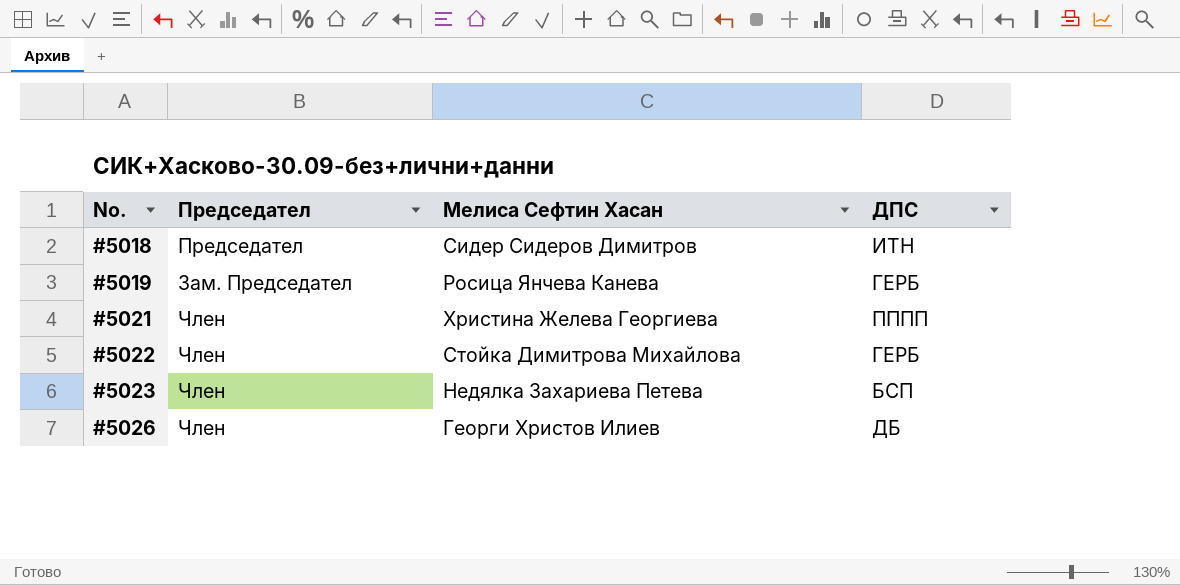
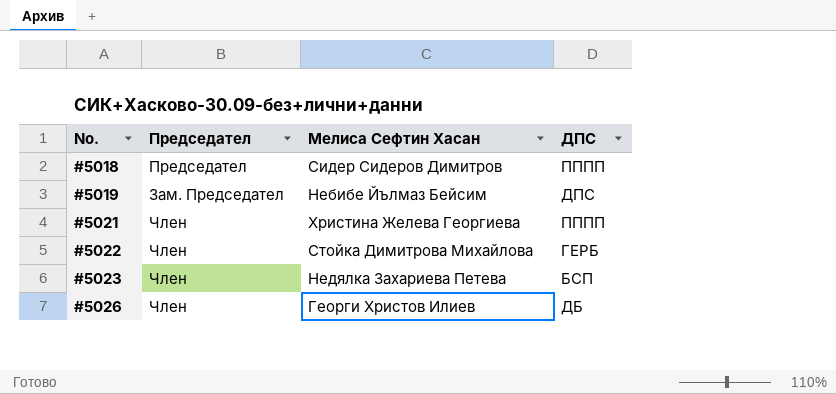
#5018 | ДПС: ИТН -> ПППП
#5019 | Мелиса Сефтин Хасан: Росица Янчева Канева -> Небибе Йълмаз Бейсим
#5019 | ДПС: ГЕРБ -> ДПС

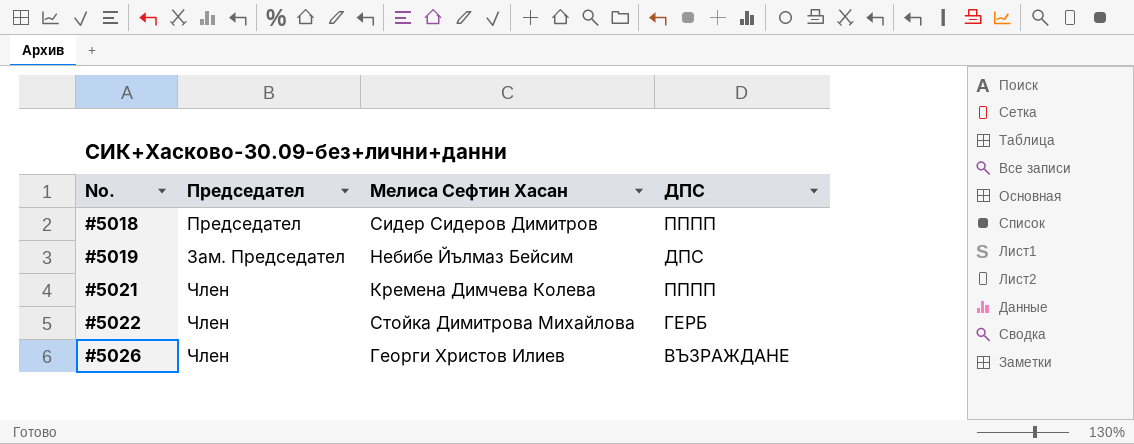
row #5023: Член | Недялка Захариева Петева | БСП -> none
#5021 | Мелиса Сефтин Хасан: Христина Желева Георгиева -> Кремена Димчева Колева
#5026 | ДПС: ДБ -> ВЪЗРАЖДАНЕ

